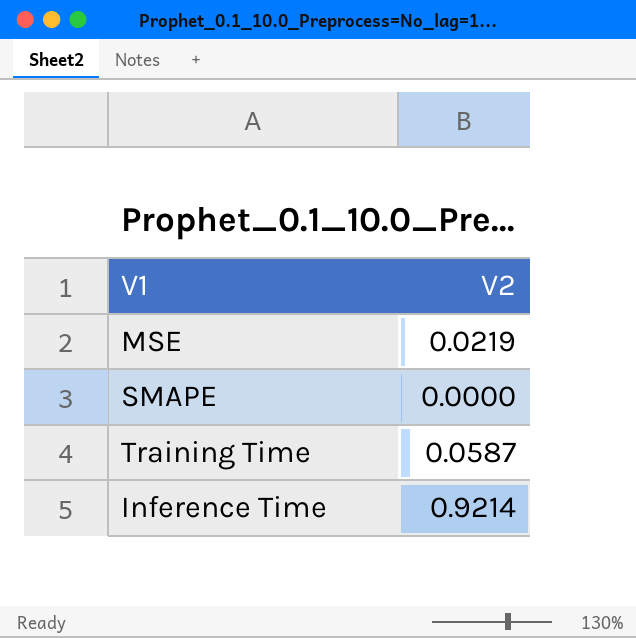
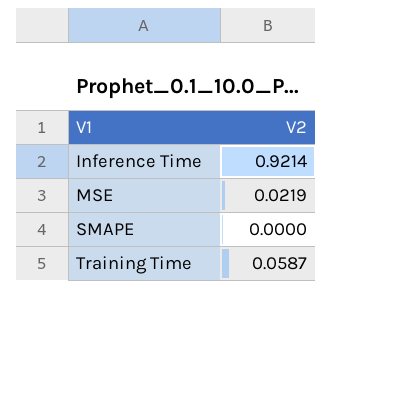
row order: none -> V1 ascending

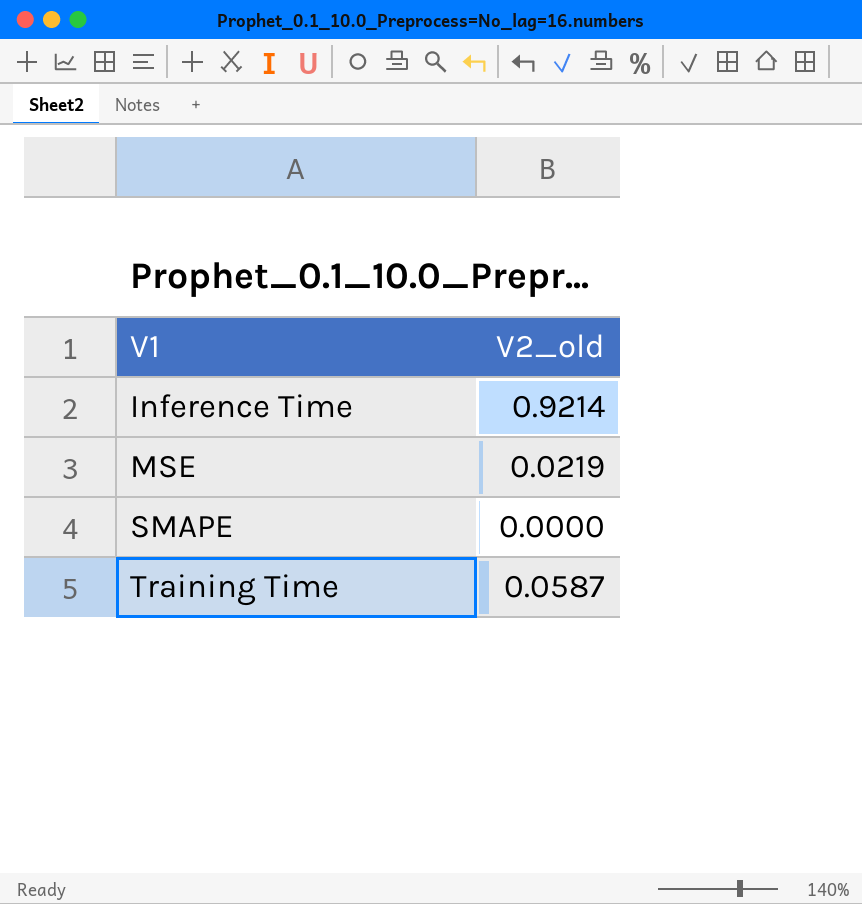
column name: V2 -> V2_old

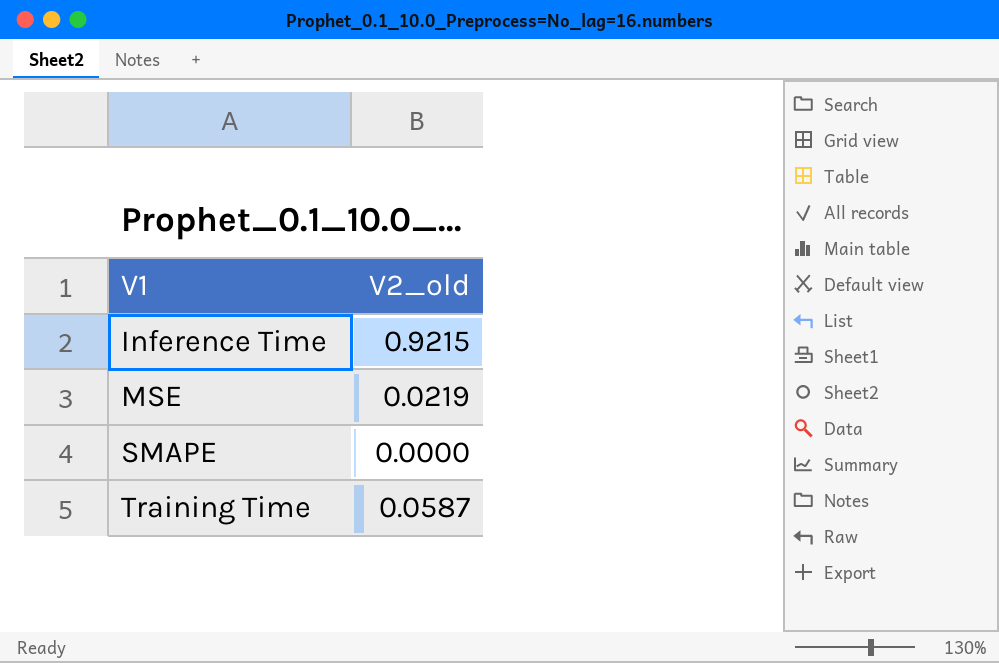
Inference Time | V2_old: 0.9214 -> 0.9215

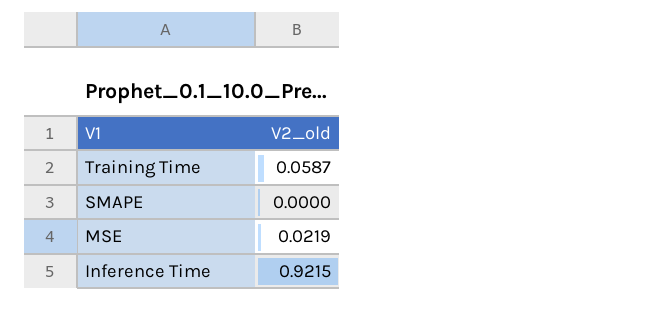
row order: V1 ascending -> V1 descending

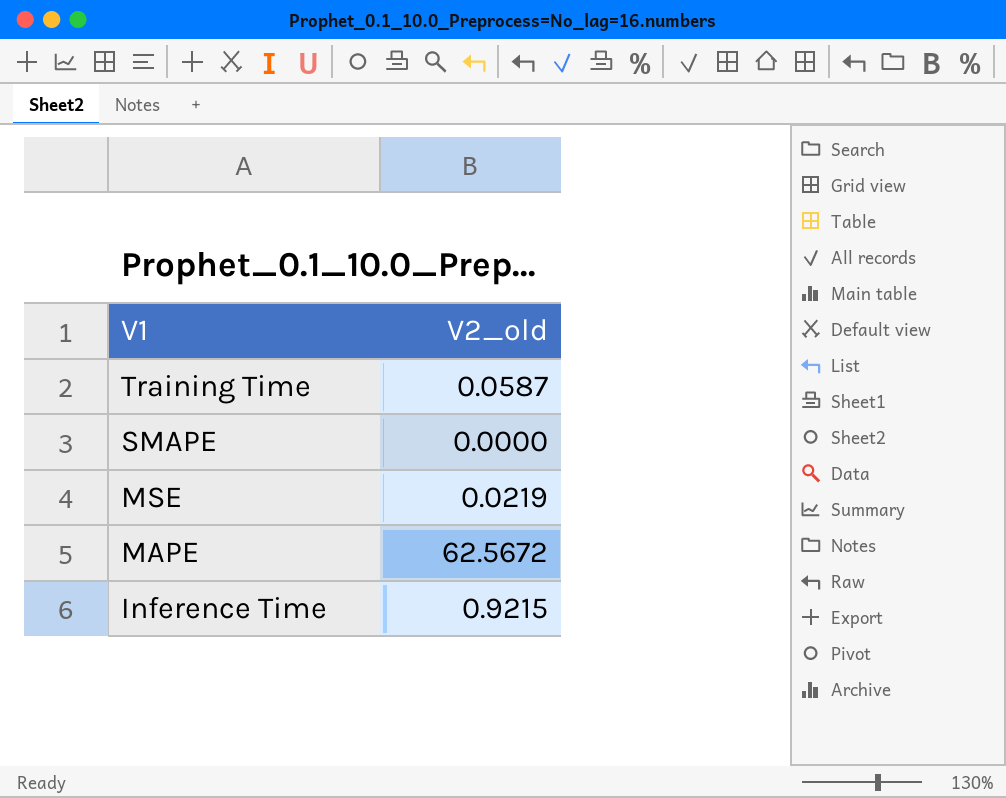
row MAPE: none -> 62.5672

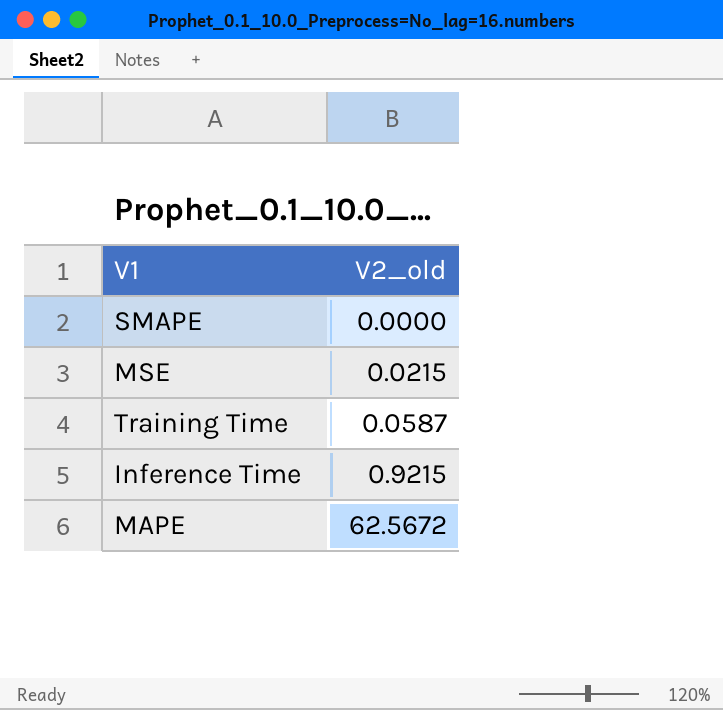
row order: V1 descending -> V2_old ascending
MSE | V2_old: 0.0219 -> 0.0215

